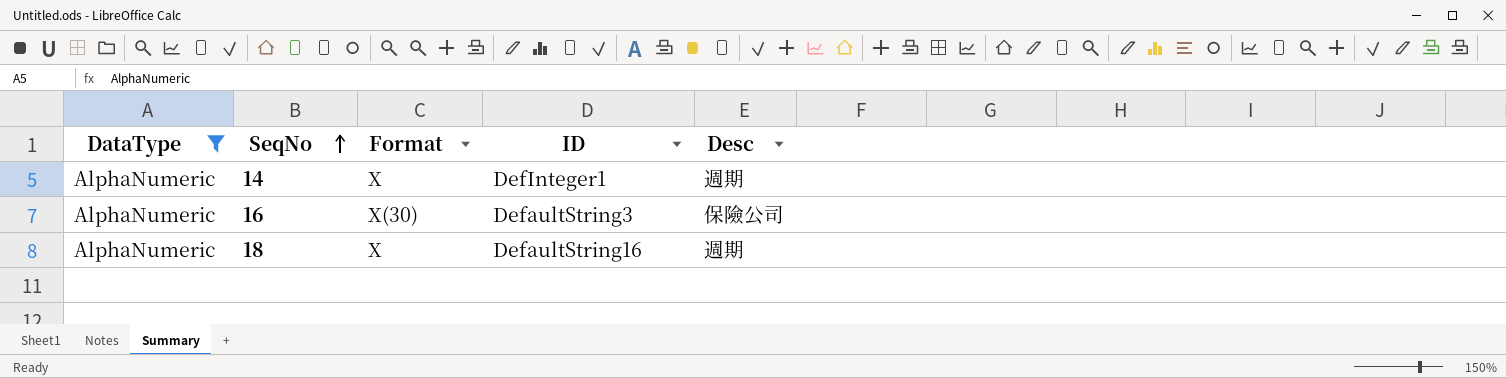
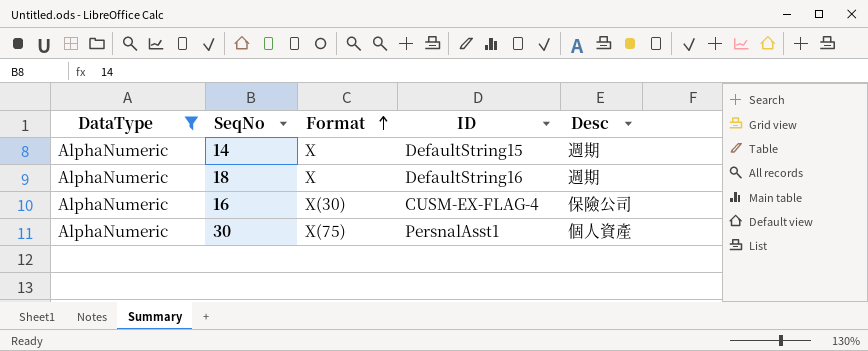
row order: SeqNo ascending -> Format ascending
14 | ID: DefInteger1 -> DefaultString15
16 | ID: DefaultString3 -> CUSM-EX-FLAG-4
row 30: none -> AlphaNumeric | X(75) | PersnalAsst1 | 個人資產

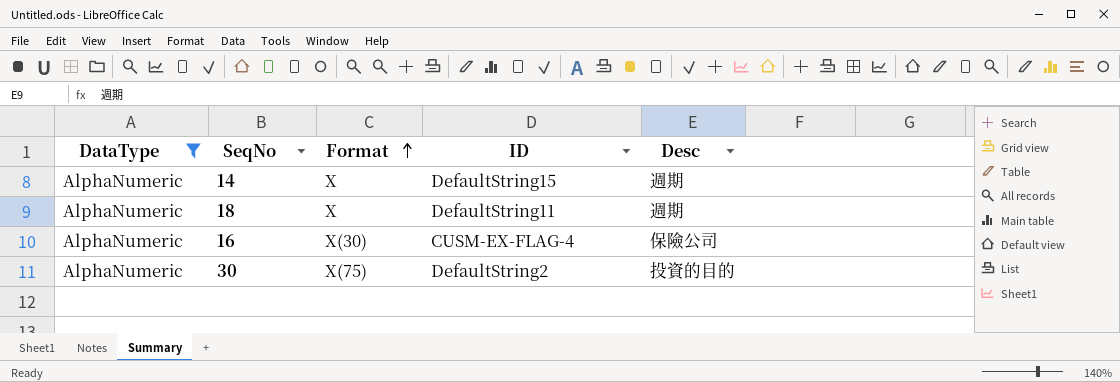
18 | ID: DefaultString16 -> DefaultString11
30 | ID: PersnalAsst1 -> DefaultString2
30 | Desc: 個人資產 -> 投資的目的

